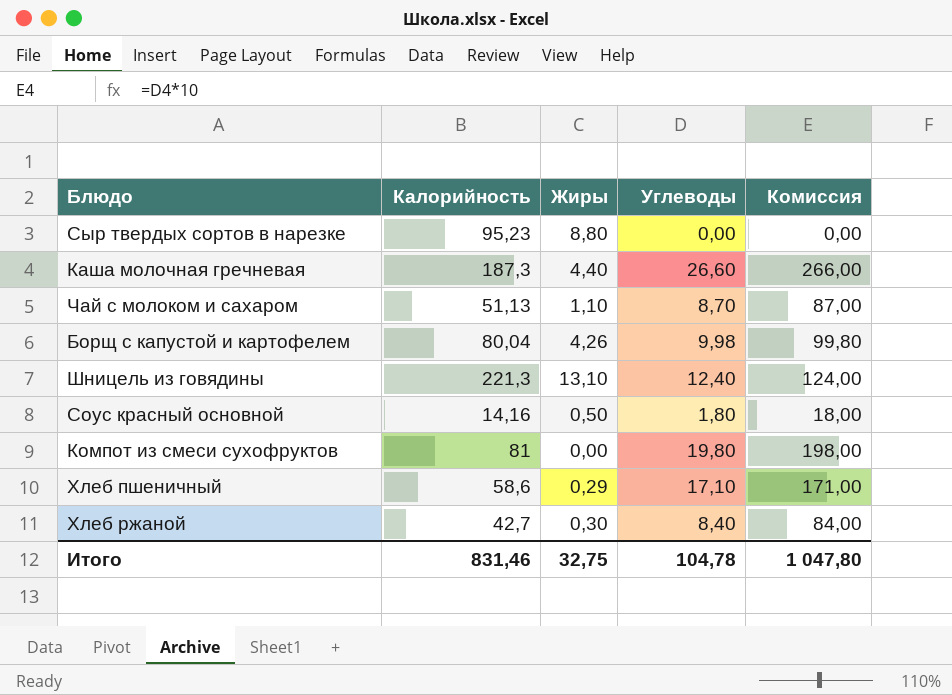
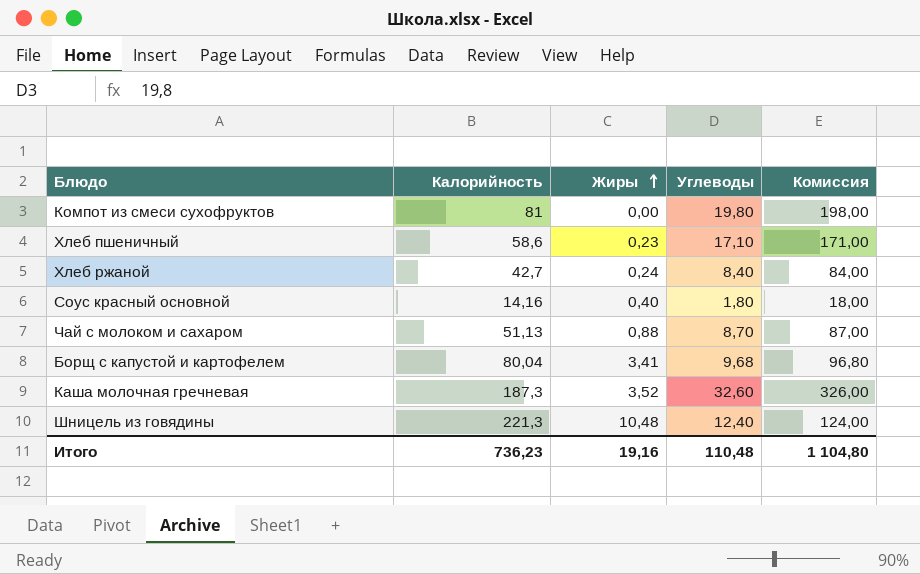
row order: none -> Жиры ascending
row Сыр твердых сортов в нарезке: 95,23 | 8,80 | 0,00 | 0,00 -> none
Хлеб пшеничный | Жиры: 0,29 -> 0,23
Хлеб ржаной | Жиры: 0,30 -> 0,24
Соус красный основной | Жиры: 0,50 -> 0,40
Чай с молоком и сахаром | Жиры: 1,10 -> 0,88
Борщ с капустой и картофелем | Жиры: 4,26 -> 3,41
Борщ с капустой и картофелем | Углеводы: 9,98 -> 9,68
Борщ с капустой и картофелем | Комиссия: 99,80 -> 96,80
Каша молочная гречневая | Жиры: 4,40 -> 3,52
Каша молочная гречневая | Углеводы: 26,60 -> 32,60
Каша молочная гречневая | Комиссия: 266,00 -> 326,00
Шницель из говядины | Жиры: 13,10 -> 10,48
Итого | Калорийность: 831,46 -> 736,23
Итого | Жиры: 32,75 -> 19,16
Итого | Углеводы: 104,78 -> 110,48
Итого | Комиссия: 1 047,80 -> 1 104,80

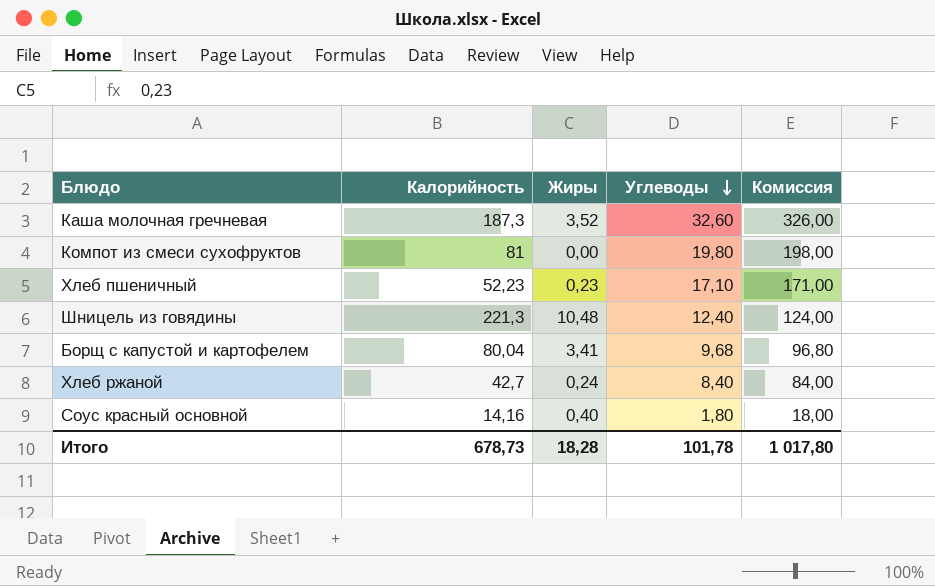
row order: Жиры ascending -> Углеводы descending
row Чай с молоком и сахаром: 51,13 | 0,88 | 8,70 | 87,00 -> none
Хлеб пшеничный | Калорийность: 58,6 -> 52,23
Итого | Калорийность: 736,23 -> 678,73
Итого | Жиры: 19,16 -> 18,28
Итого | Углеводы: 110,48 -> 101,78
Итого | Комиссия: 1 104,80 -> 1 017,80

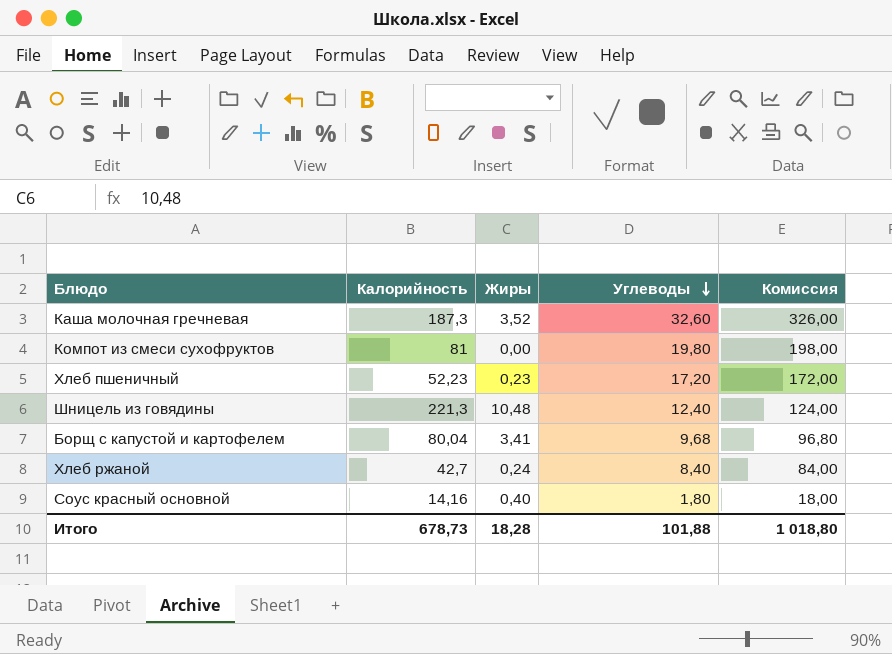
Хлеб пшеничный | Углеводы: 17,10 -> 17,20
Хлеб пшеничный | Комиссия: 171,00 -> 172,00
Итого | Углеводы: 101,78 -> 101,88
Итого | Комиссия: 1 017,80 -> 1 018,80

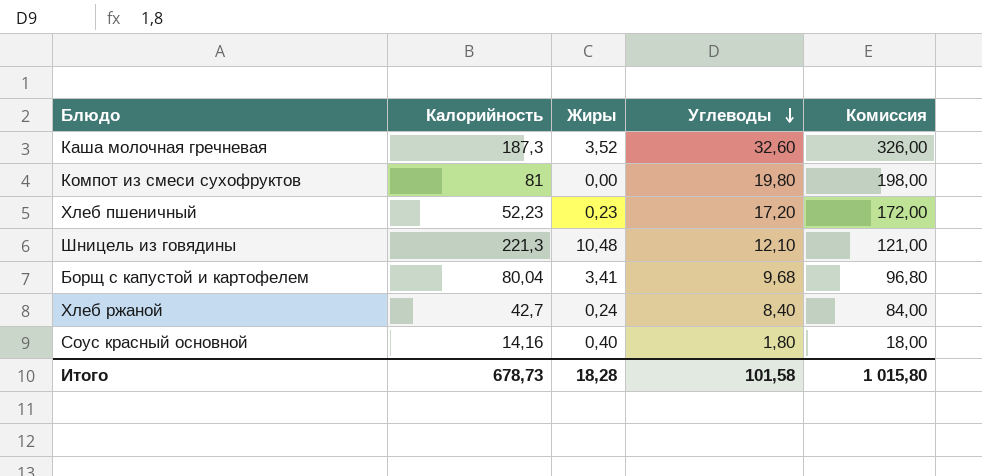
Шницель из говядины | Углеводы: 12,40 -> 12,10
Шницель из говядины | Комиссия: 124,00 -> 121,00
Итого | Углеводы: 101,88 -> 101,58
Итого | Комиссия: 1 018,80 -> 1 015,80

